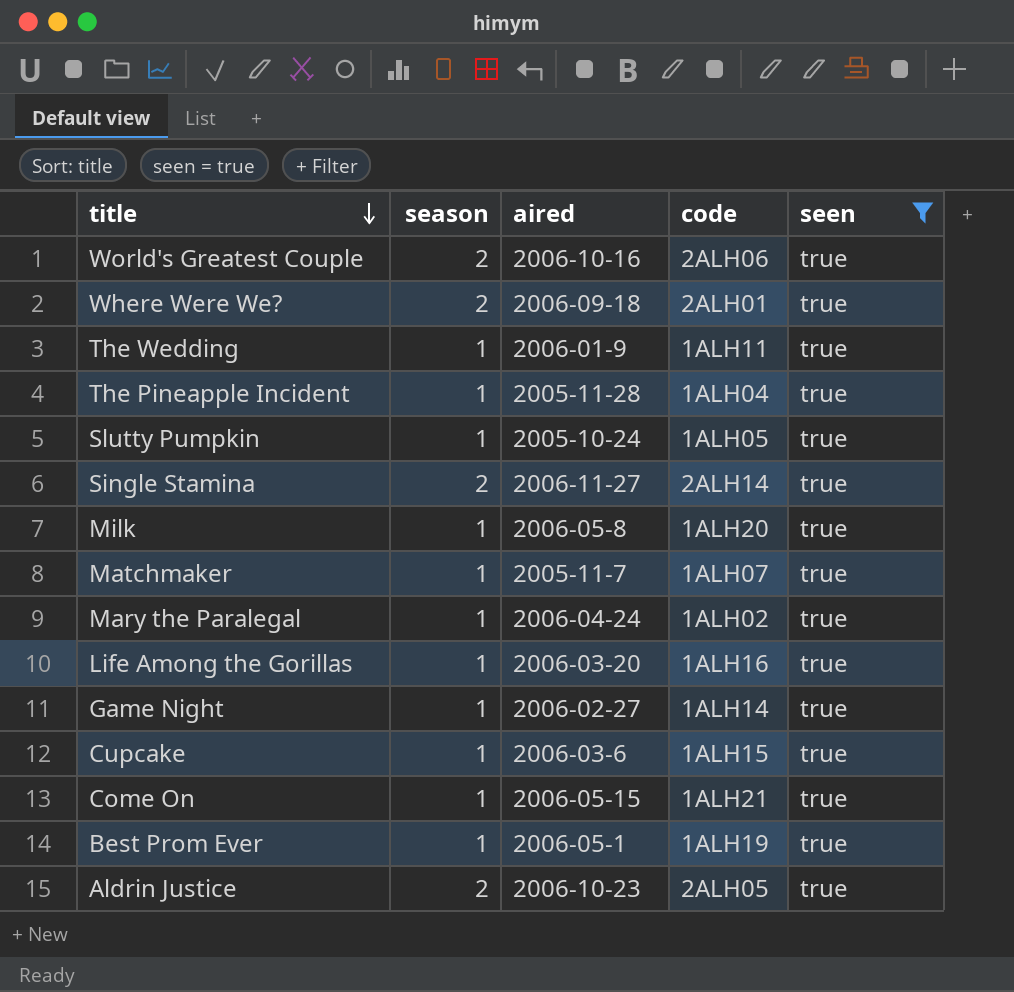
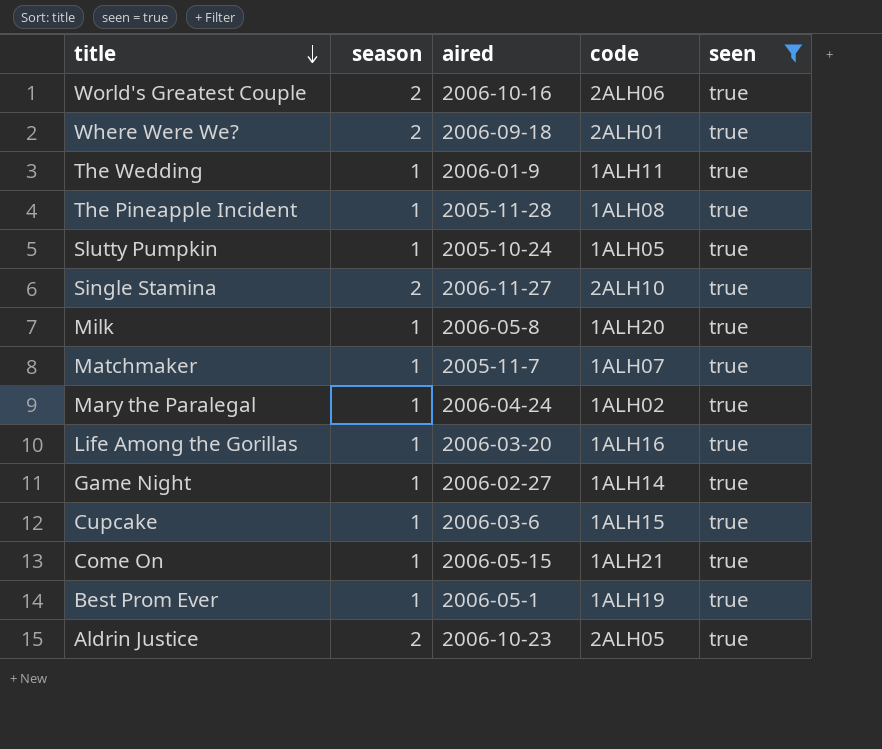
The Pineapple Incident | code: 1ALH04 -> 1ALH08
Single Stamina | code: 2ALH14 -> 2ALH10

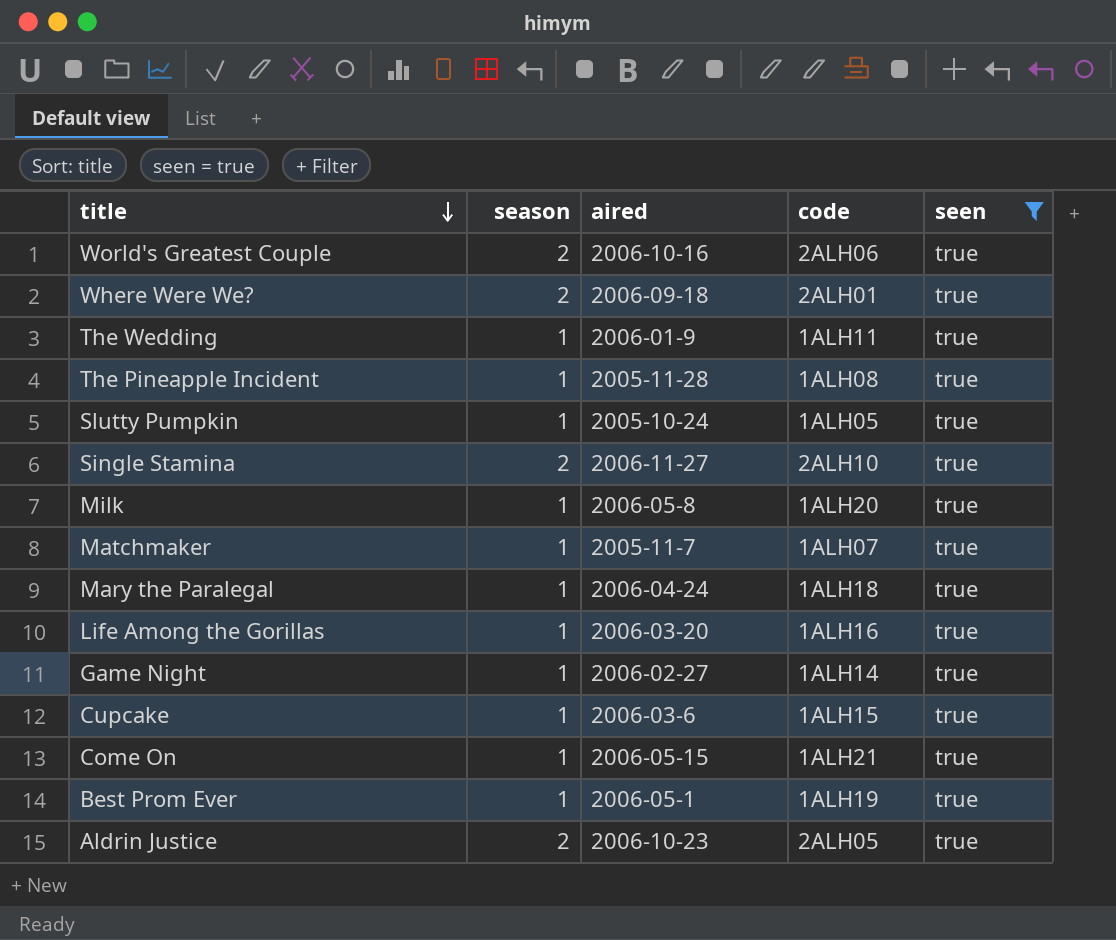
Mary the Paralegal | code: 1ALH02 -> 1ALH18

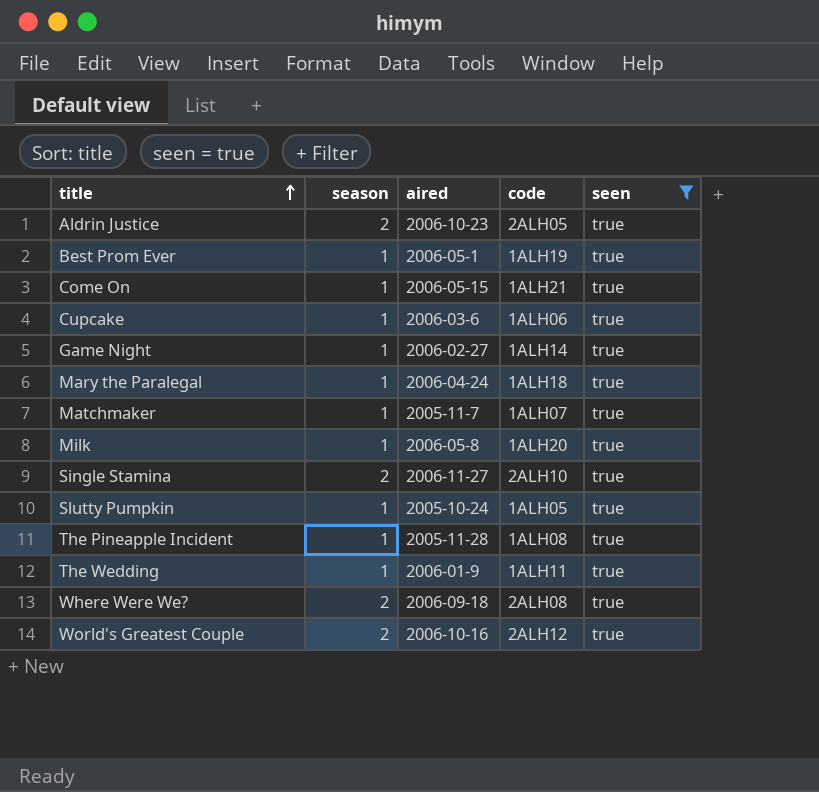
row order: title descending -> title ascending
row Life Among the Gorillas: 1 | 2006-03-20 | 1ALH16 | true -> none
Cupcake | code: 1ALH15 -> 1ALH06
Where Were We? | code: 2ALH01 -> 2ALH08
World's Greatest Couple | code: 2ALH06 -> 2ALH12

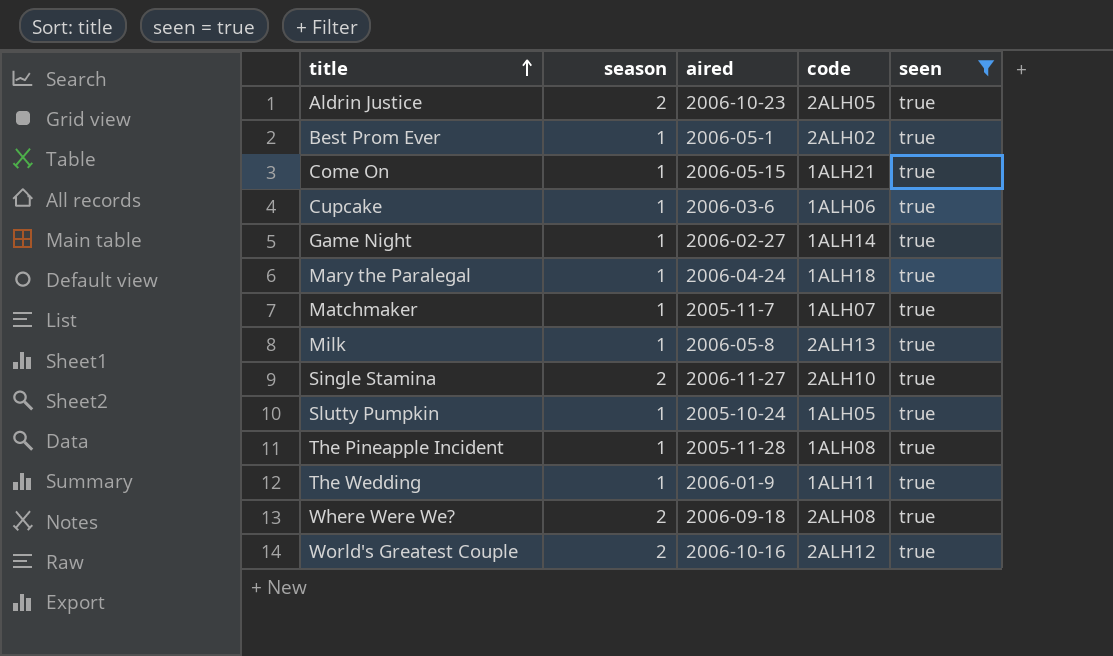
Best Prom Ever | code: 1ALH19 -> 2ALH02
Milk | code: 1ALH20 -> 2ALH13

